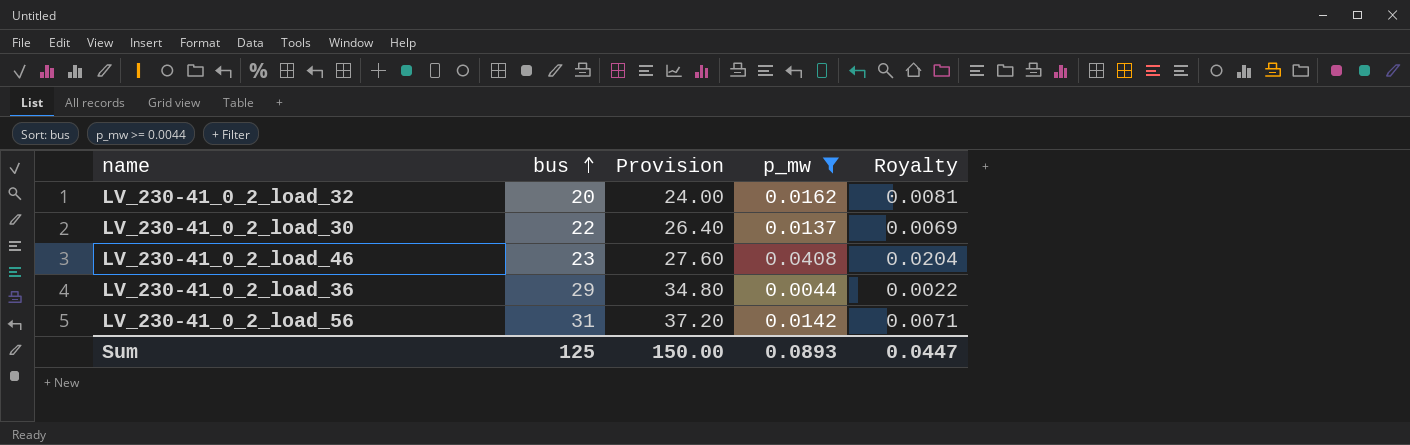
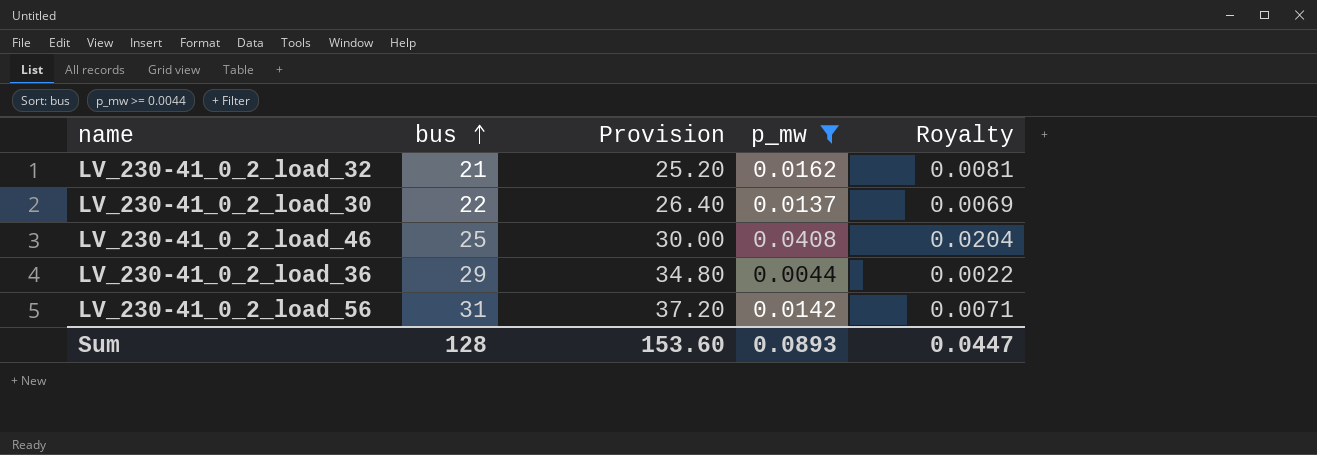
LV_230-41_0_2_load_32 | bus: 20 -> 21
LV_230-41_0_2_load_32 | Provision: 24.00 -> 25.20
LV_230-41_0_2_load_46 | bus: 23 -> 25
LV_230-41_0_2_load_46 | Provision: 27.60 -> 30.00
Sum | bus: 125 -> 128
Sum | Provision: 150.00 -> 153.60

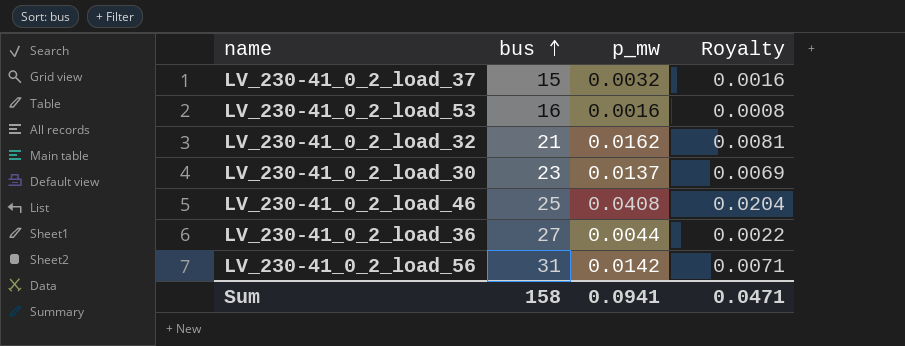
filter: p_mw >= 0.0044 -> none
column Provision | formula: [bus] * 1.2 -> none
LV_230-41_0_2_load_30 | bus: 22 -> 23
LV_230-41_0_2_load_36 | bus: 29 -> 27
Sum | bus: 128 -> 158
Sum | p_mw: 0.0893 -> 0.0941
Sum | Royalty: 0.0447 -> 0.0471

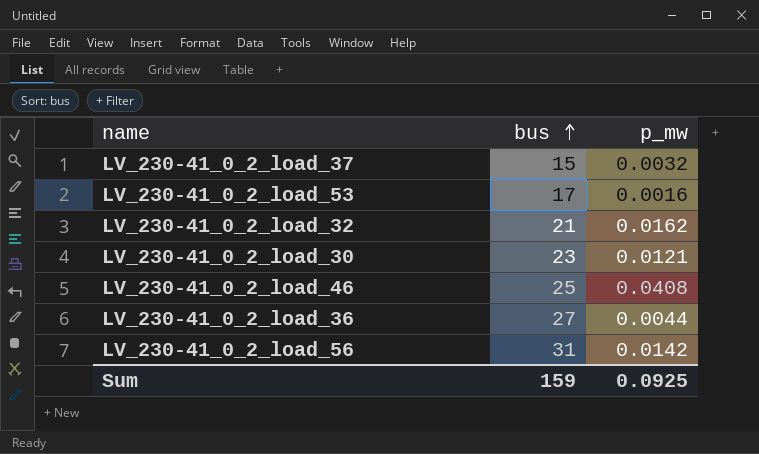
column Royalty | formula: [p_mw] * 0.5 -> none
LV_230-41_0_2_load_53 | bus: 16 -> 17
LV_230-41_0_2_load_30 | p_mw: 0.0137 -> 0.0121
Sum | bus: 158 -> 159
Sum | p_mw: 0.0941 -> 0.0925

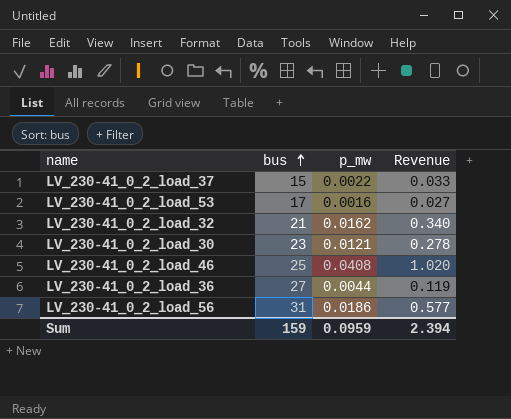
column Revenue | formula: none -> [bus] * [p_mw]
LV_230-41_0_2_load_37 | p_mw: 0.0032 -> 0.0022
LV_230-41_0_2_load_56 | p_mw: 0.0142 -> 0.0186
Sum | p_mw: 0.0925 -> 0.0959

